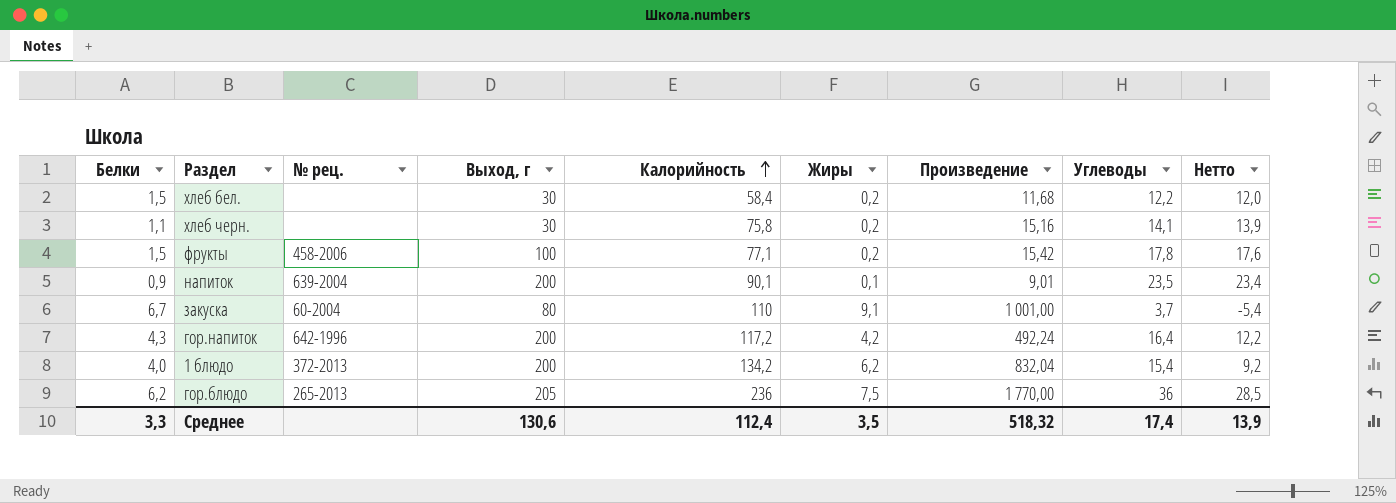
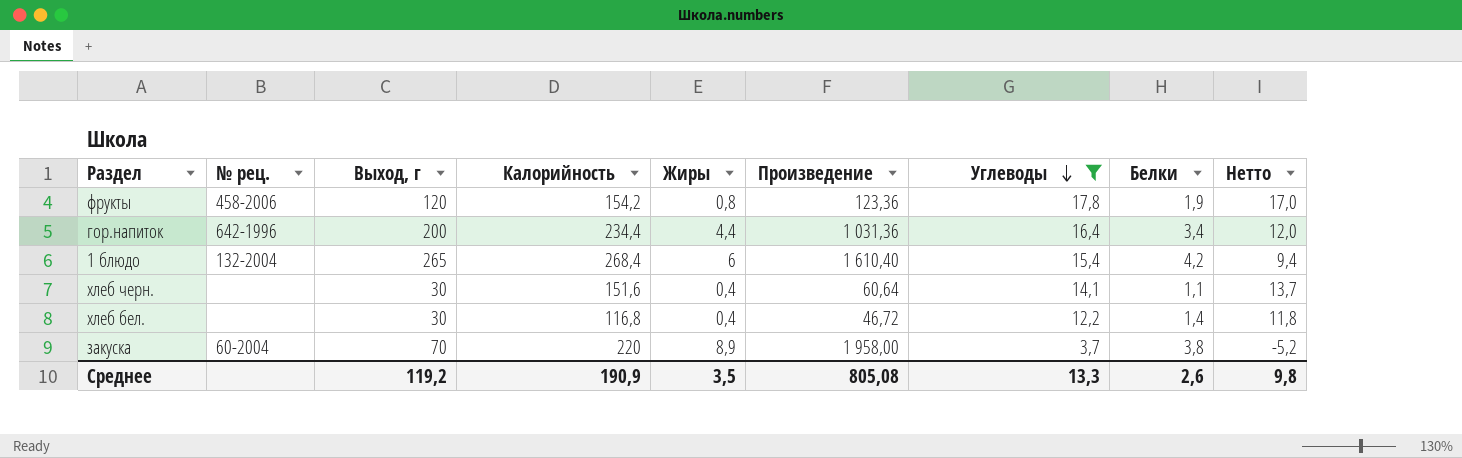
filter: none -> Углеводы <= 17,8
row order: Калорийность ascending -> Углеводы descending
column Белки | position: 1 -> 8
фрукты | Выход, г: 100 -> 120
фрукты | Калорийность: 77,1 -> 154,2
фрукты | Жиры: 0,2 -> 0,8
фрукты | Произведение: 15,42 -> 123,36
фрукты | Белки: 1,5 -> 1,9
фрукты | Нетто: 17,6 -> 17,0
гор.напиток | Калорийность: 117,2 -> 234,4
гор.напиток | Жиры: 4,2 -> 4,4
гор.напиток | Произведение: 492,24 -> 1 031,36
гор.напиток | Белки: 4,3 -> 3,4
гор.напиток | Нетто: 12,2 -> 12,0
1 блюдо | № рец.: 372-2013 -> 132-2004
1 блюдо | Выход, г: 200 -> 265
1 блюдо | Калорийность: 134,2 -> 268,4
1 блюдо | Жиры: 6,2 -> 6
1 блюдо | Произведение: 832,04 -> 1 610,40
1 блюдо | Белки: 4,0 -> 4,2
1 блюдо | Нетто: 9,2 -> 9,4
хлеб черн. | Калорийность: 75,8 -> 151,6
хлеб черн. | Жиры: 0,2 -> 0,4
хлеб черн. | Произведение: 15,16 -> 60,64
хлеб черн. | Нетто: 13,9 -> 13,7
хлеб бел. | Калорийность: 58,4 -> 116,8
хлеб бел. | Жиры: 0,2 -> 0,4
хлеб бел. | Произведение: 11,68 -> 46,72
хлеб бел. | Белки: 1,5 -> 1,4
хлеб бел. | Нетто: 12,0 -> 11,8
закуска | Выход, г: 80 -> 70
закуска | Калорийность: 110 -> 220
закуска | Жиры: 9,1 -> 8,9
закуска | Произведение: 1 001,00 -> 1 958,00
закуска | Белки: 6,7 -> 3,8
закуска | Нетто: -5,4 -> -5,2
Среднее | Выход, г: 130,6 -> 119,2
Среднее | Калорийность: 112,4 -> 190,9
Среднее | Произведение: 518,32 -> 805,08
Среднее | Углеводы: 17,4 -> 13,3
Среднее | Белки: 3,3 -> 2,6
Среднее | Нетто: 13,9 -> 9,8

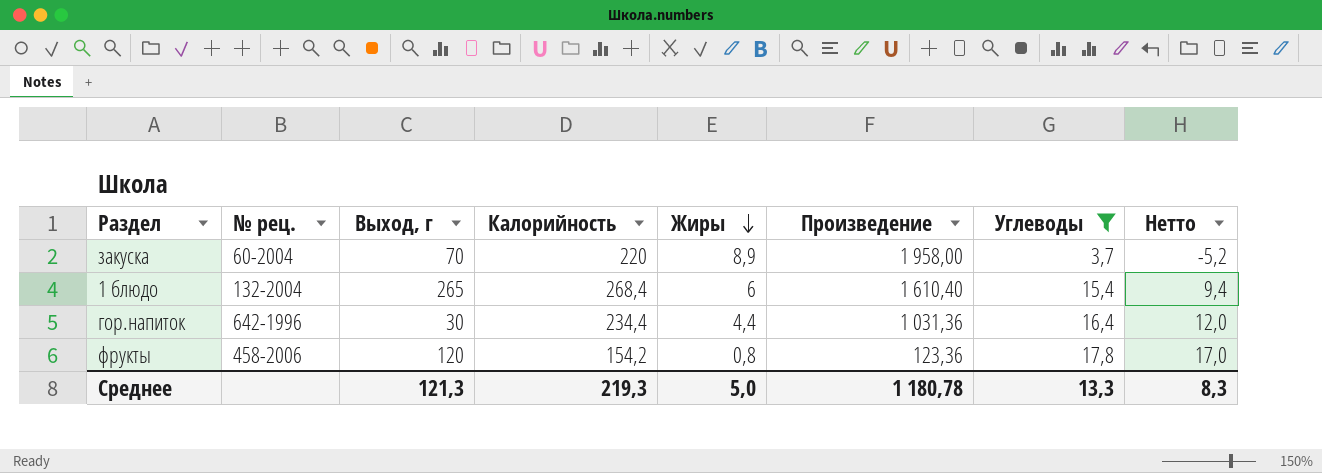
row order: Углеводы descending -> Жиры descending
column Белки | position: 8 -> none
row хлеб черн.: none | 30 | 151,6 | 0,4 | 60,64 | 14,1 | 1,1 | 13,7 -> none
row хлеб бел.: none | 30 | 116,8 | 0,4 | 46,72 | 12,2 | 1,4 | 11,8 -> none
гор.напиток | Выход, г: 200 -> 30
Среднее | Выход, г: 119,2 -> 121,3
Среднее | Калорийность: 190,9 -> 219,3
Среднее | Жиры: 3,5 -> 5,0
Среднее | Произведение: 805,08 -> 1 180,78
Среднее | Нетто: 9,8 -> 8,3

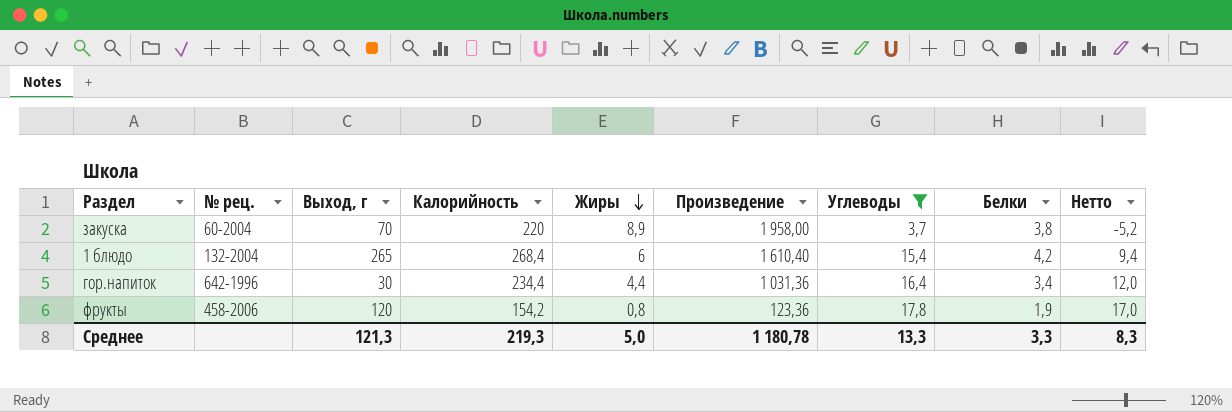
column Белки | position: none -> 8

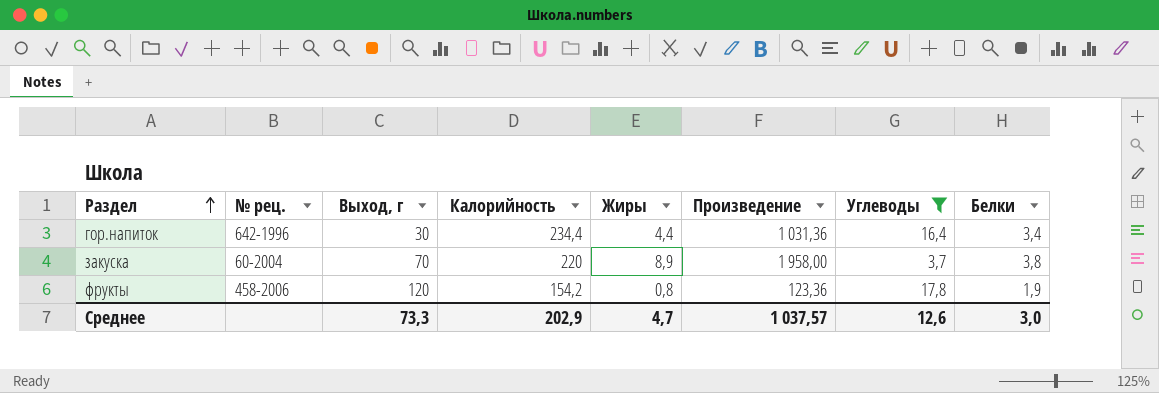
row order: Жиры descending -> Раздел ascending
column Нетто | formula: [Углеводы] - [Жиры] -> none
row 1 блюдо: 132-2004 | 265 | 268,4 | 6 | 1 610,40 | 15,4 | 4,2 | 9,4 -> none
Среднее | Выход, г: 121,3 -> 73,3
Среднее | Калорийность: 219,3 -> 202,9
Среднее | Жиры: 5,0 -> 4,7
Среднее | Произведение: 1 180,78 -> 1 037,57
Среднее | Углеводы: 13,3 -> 12,6
Среднее | Белки: 3,3 -> 3,0

